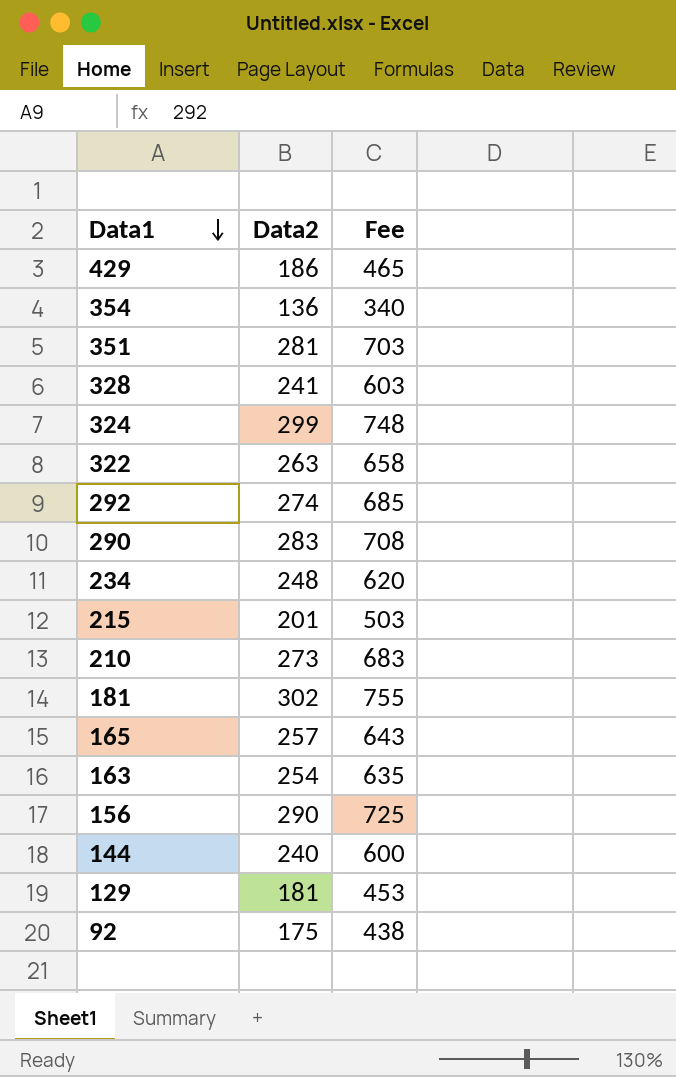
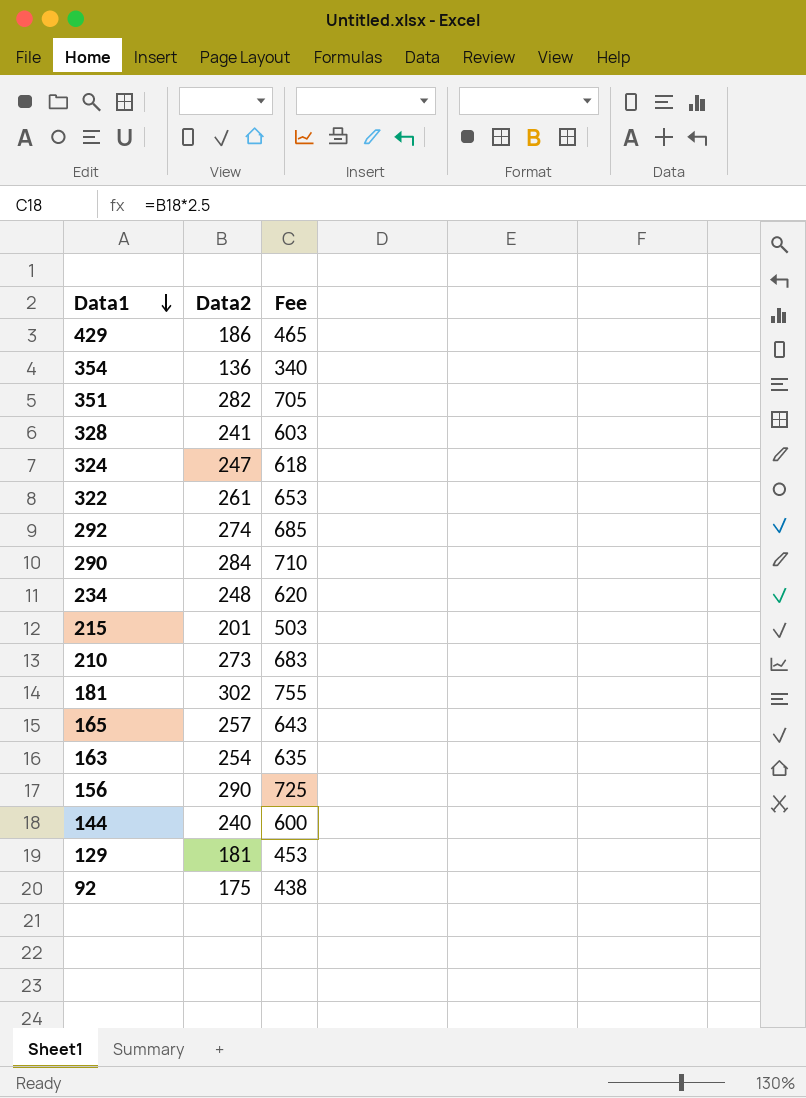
351 | Data2: 281 -> 282
351 | Fee: 703 -> 705
324 | Data2: 299 -> 247
324 | Fee: 748 -> 618
322 | Data2: 263 -> 261
322 | Fee: 658 -> 653
290 | Data2: 283 -> 284
290 | Fee: 708 -> 710

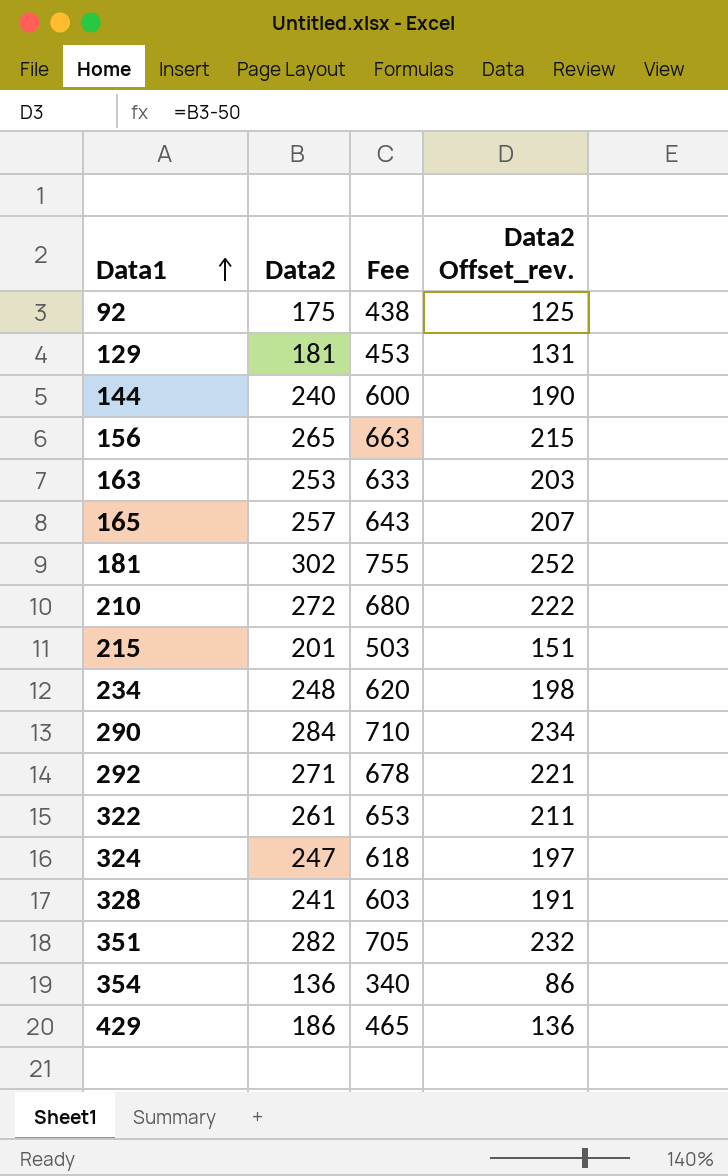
row order: Data1 descending -> Data1 ascending
column Data2 Offset_rev. | formula: none -> [Data2] - 50
156 | Data2: 290 -> 265
156 | Fee: 725 -> 663
163 | Data2: 254 -> 253
163 | Fee: 635 -> 633
210 | Data2: 273 -> 272
210 | Fee: 683 -> 680
292 | Data2: 274 -> 271
292 | Fee: 685 -> 678

